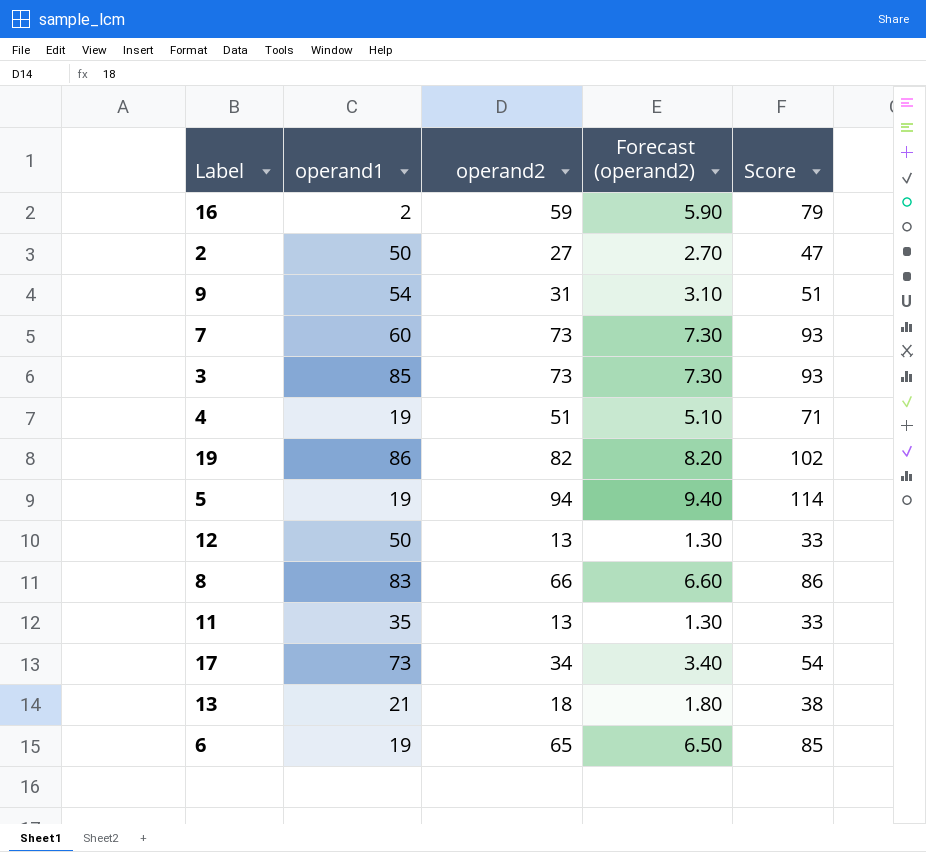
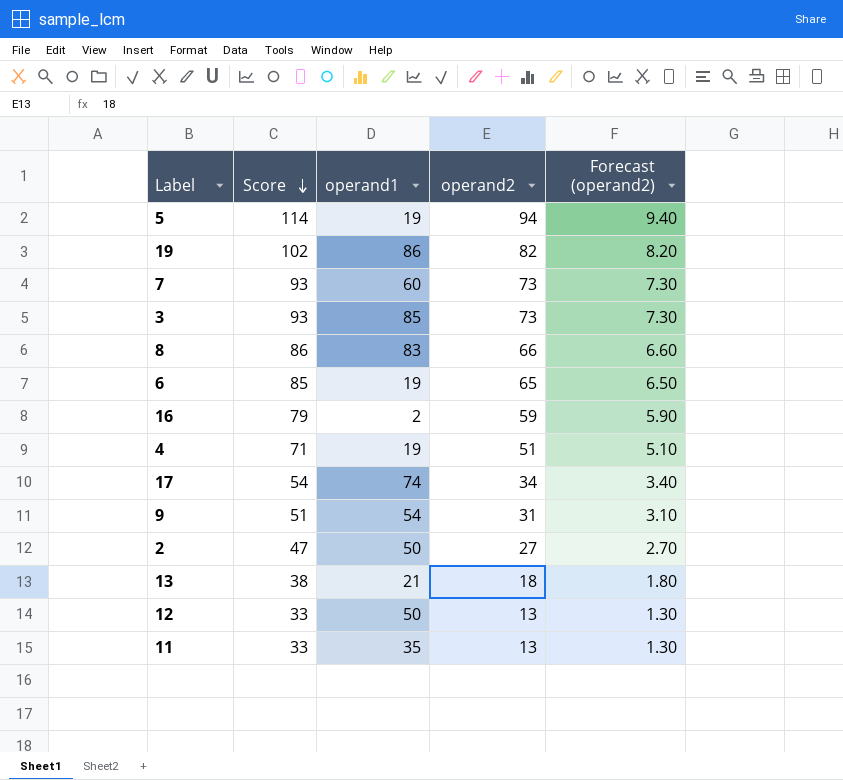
row order: none -> Score descending
column Score | position: 5 -> 2
17 | operand1: 73 -> 74

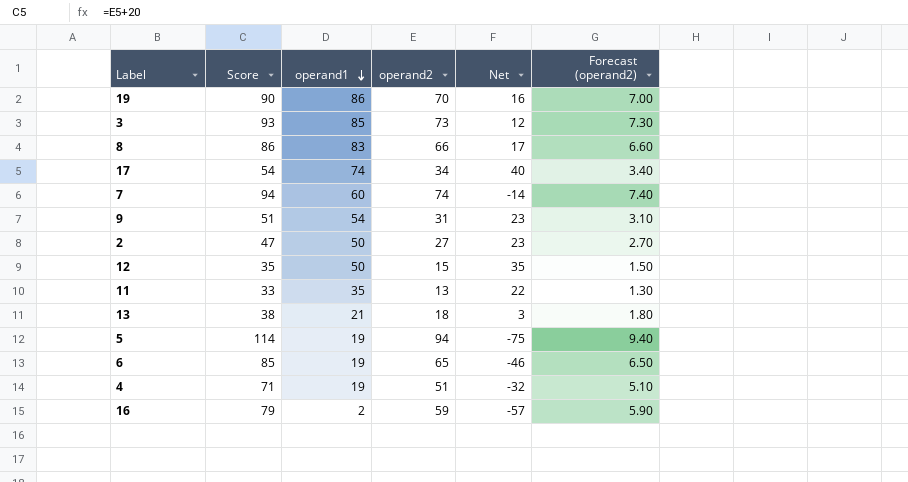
row order: Score descending -> operand1 descending
column Net | formula: none -> [operand1] - [operand2]
19 | Score: 102 -> 90
19 | operand2: 82 -> 70
19 | Forecast (operand2): 8.20 -> 7.00
7 | Score: 93 -> 94
7 | operand2: 73 -> 74
7 | Forecast (operand2): 7.30 -> 7.40
12 | Score: 33 -> 35
12 | operand2: 13 -> 15
12 | Forecast (operand2): 1.30 -> 1.50

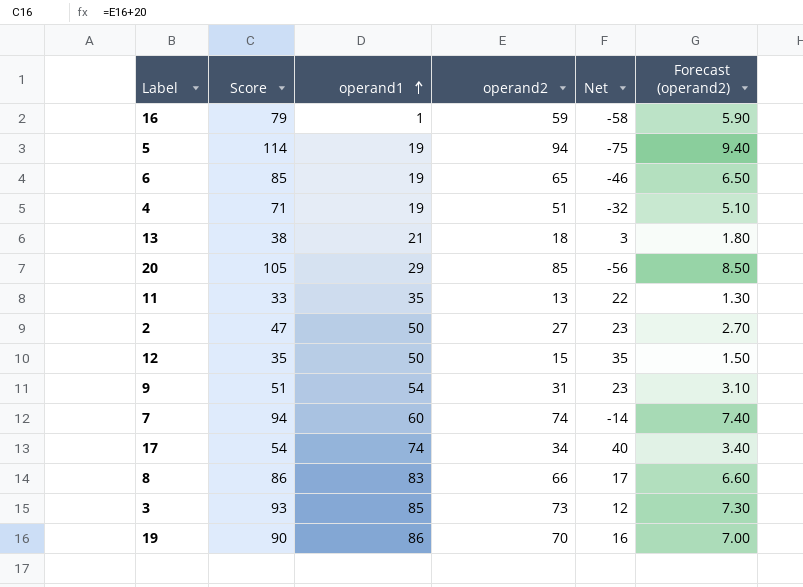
row order: operand1 descending -> operand1 ascending
16 | operand1: 2 -> 1
16 | Net: -57 -> -58
row 20: none -> 105 | 29 | 85 | -56 | 8.50

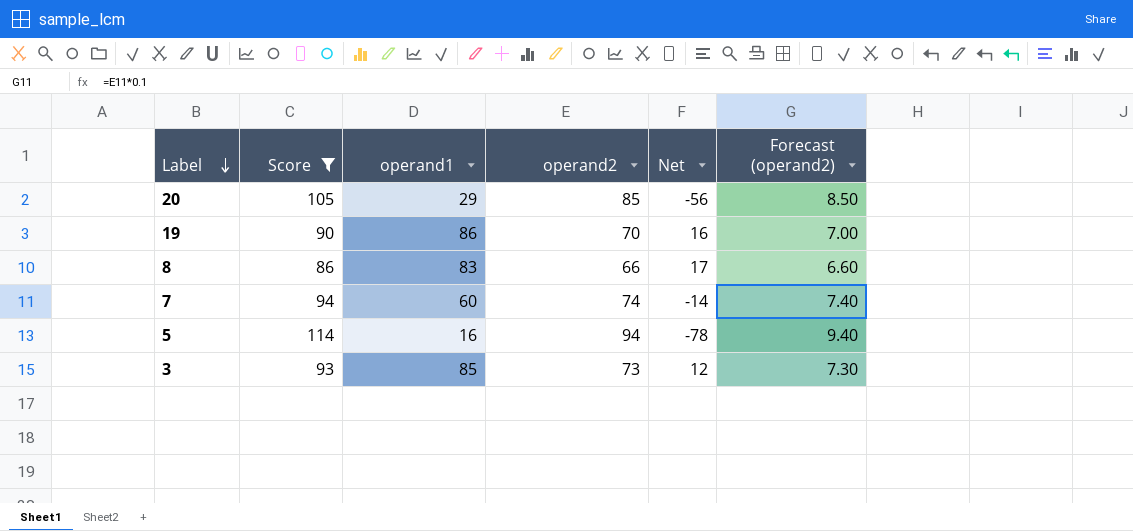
filter: none -> Score >= 86
row order: operand1 ascending -> Label descending
5 | operand1: 19 -> 16
5 | Net: -75 -> -78

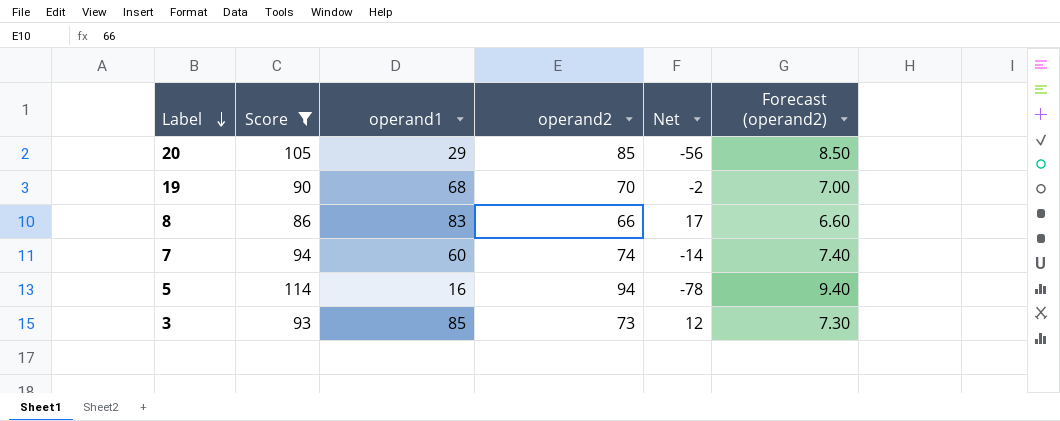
19 | operand1: 86 -> 68
19 | Net: 16 -> -2

